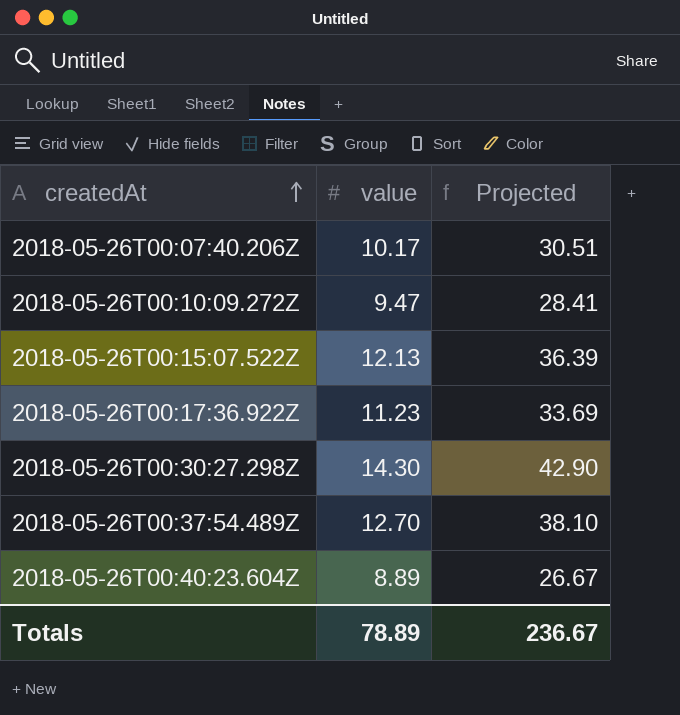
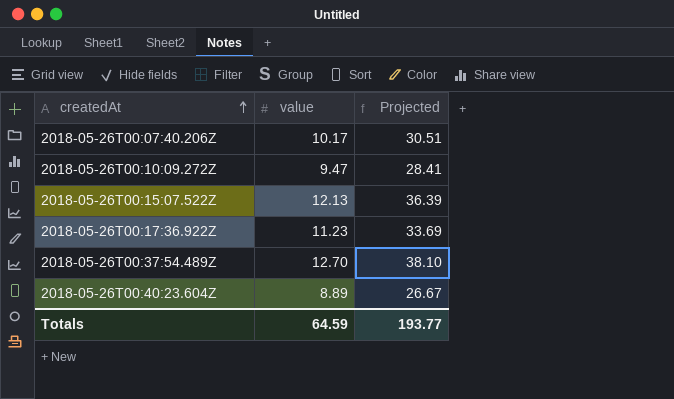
row 2018-05-26T00:30:27.298Z: 14.30 | 42.90 -> none
Totals | value: 78.89 -> 64.59
Totals | Projected: 236.67 -> 193.77

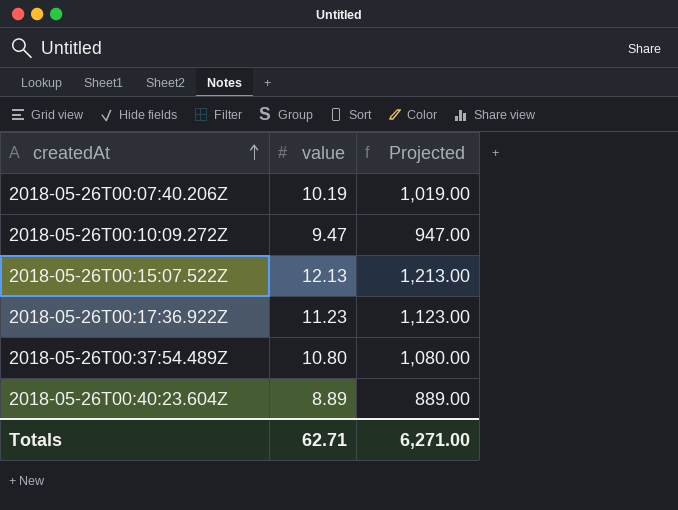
column Projected | formula: [value] * 3 -> [value] * 100
2018-05-26T00:07:40.206Z | value: 10.17 -> 10.19
2018-05-26T00:37:54.489Z | value: 12.70 -> 10.80
Totals | value: 64.59 -> 62.71
Totals | Projected: 193.77 -> 6,271.00

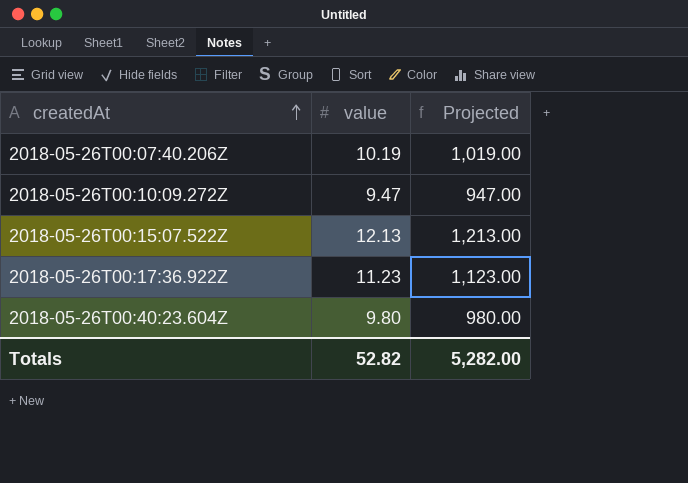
row 2018-05-26T00:37:54.489Z: 10.80 | 1,080.00 -> none
2018-05-26T00:40:23.604Z | value: 8.89 -> 9.80
2018-05-26T00:40:23.604Z | Projected: 889.00 -> 980.00
Totals | value: 62.71 -> 52.82
Totals | Projected: 6,271.00 -> 5,282.00

